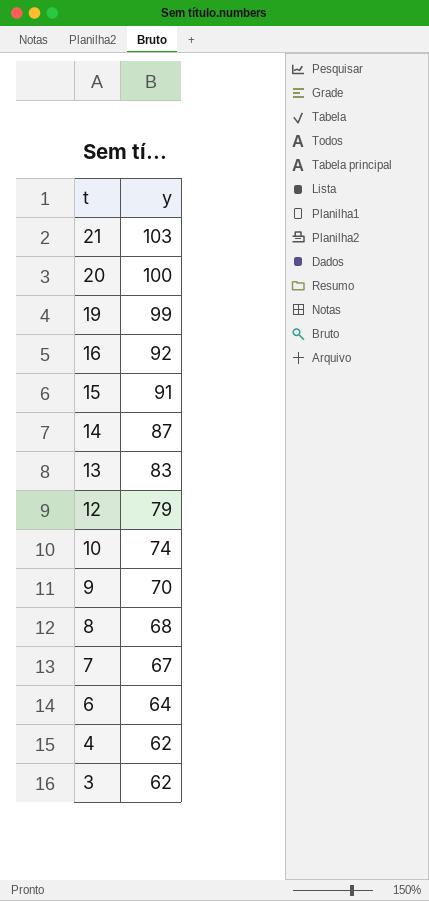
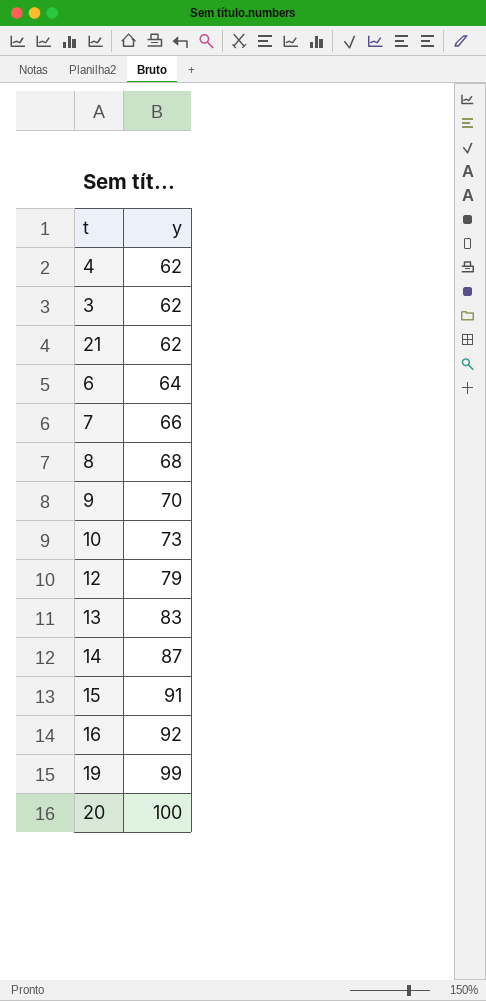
row order: t descending -> y ascending
21 | y: 103 -> 62
7 | y: 67 -> 66
10 | y: 74 -> 73

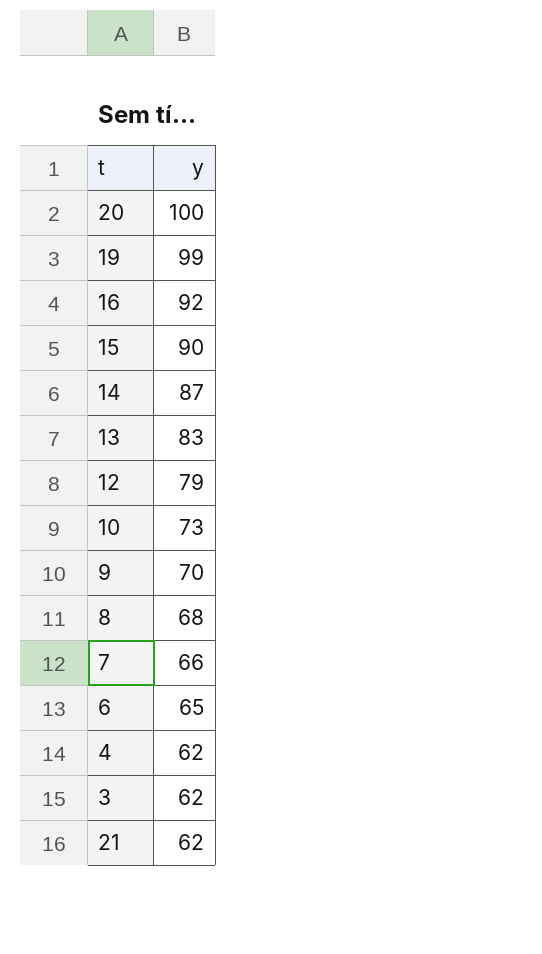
row order: y ascending -> y descending
15 | y: 91 -> 90
6 | y: 64 -> 65

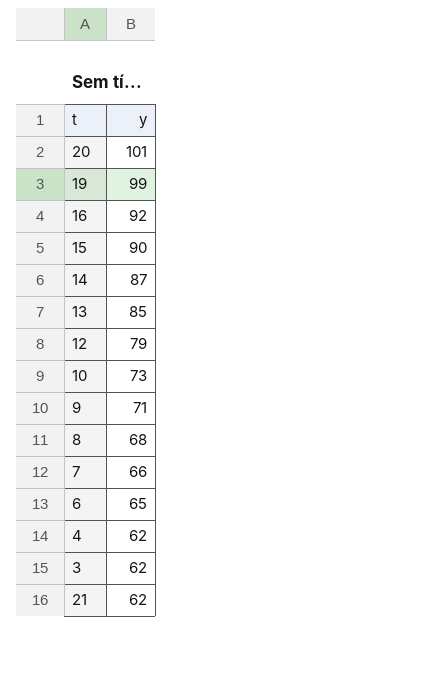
20 | y: 100 -> 101
13 | y: 83 -> 85
9 | y: 70 -> 71

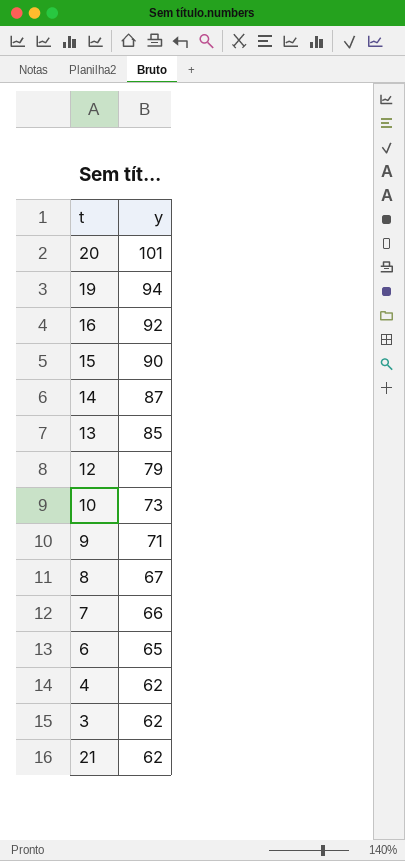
19 | y: 99 -> 94
8 | y: 68 -> 67

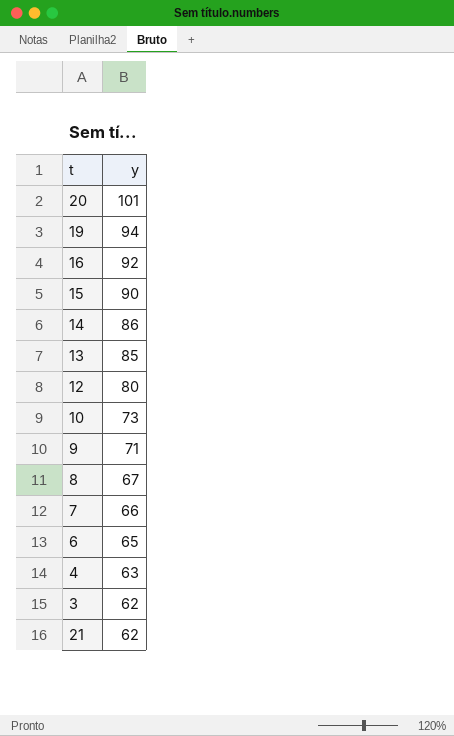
14 | y: 87 -> 86
12 | y: 79 -> 80
4 | y: 62 -> 63

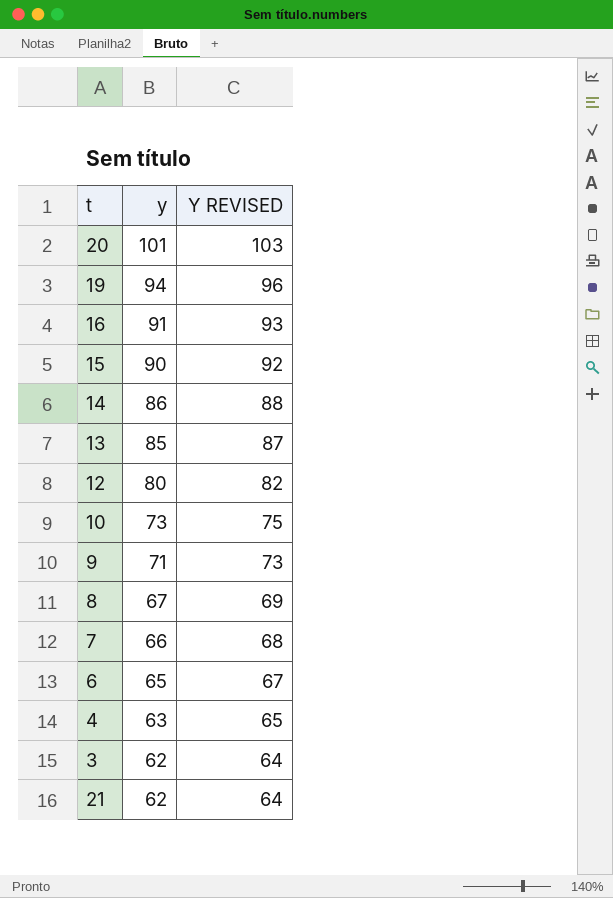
column Y REVISED | formula: none -> [y] + 2
16 | y: 92 -> 91

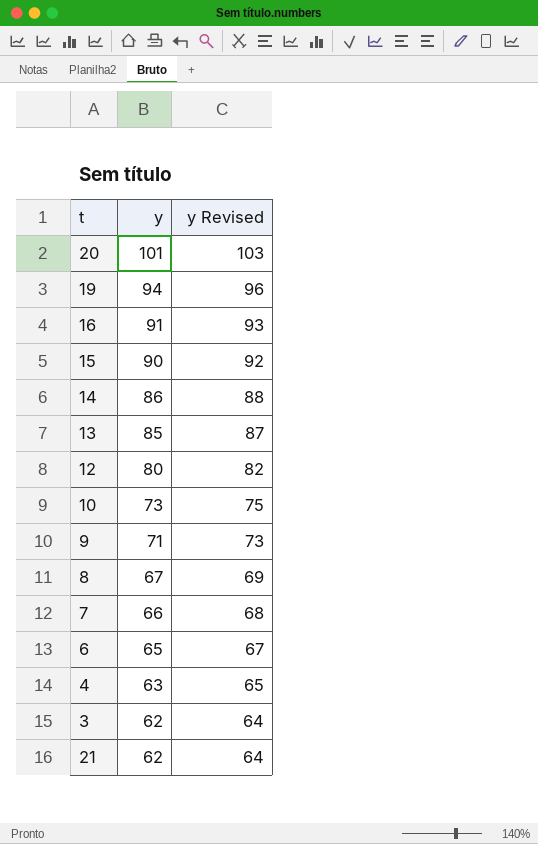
column name: Y REVISED -> y Revised

